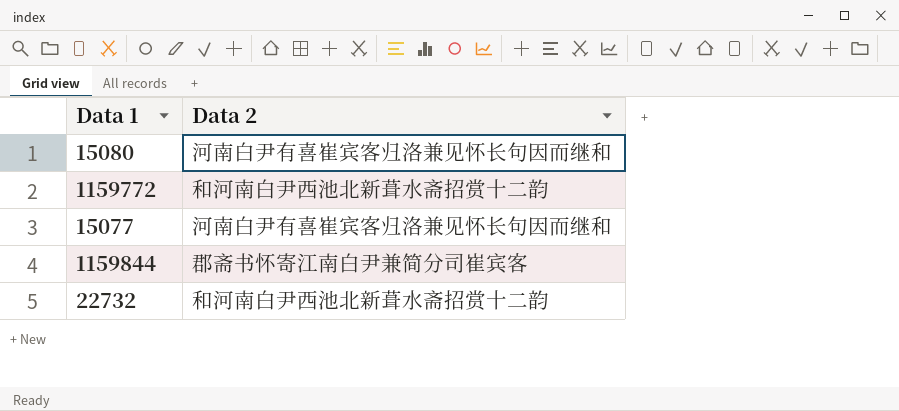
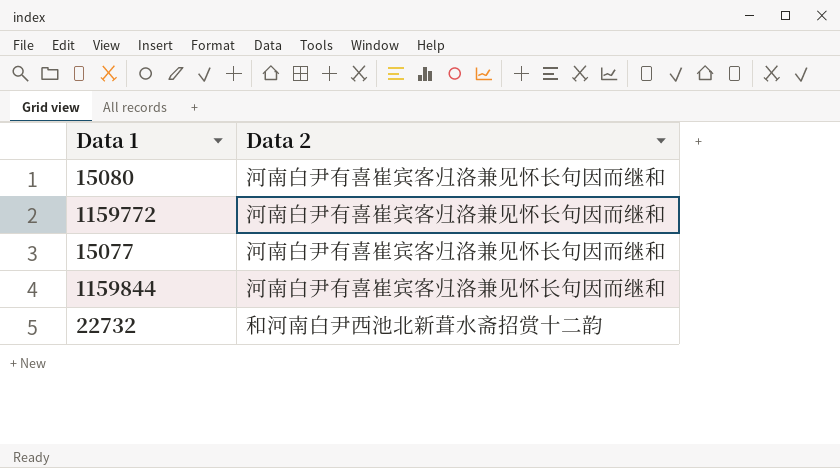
1159772 | Data 2: 和河南白尹西池北新葺水斋招赏十二韵 -> 河南白尹有喜崔宾客归洛兼见怀长句因而继和
1159844 | Data 2: 郡斋书怀寄江南白尹兼简分司崔宾客 -> 河南白尹有喜崔宾客归洛兼见怀长句因而继和

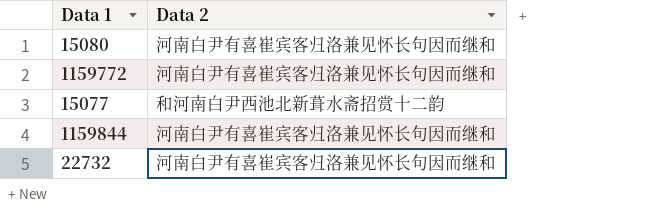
15077 | Data 2: 河南白尹有喜崔宾客归洛兼见怀长句因而继和 -> 和河南白尹西池北新葺水斋招赏十二韵
22732 | Data 2: 和河南白尹西池北新葺水斋招赏十二韵 -> 河南白尹有喜崔宾客归洛兼见怀长句因而继和

